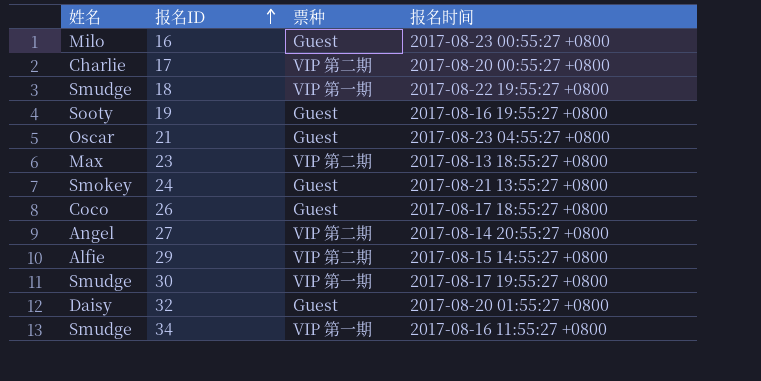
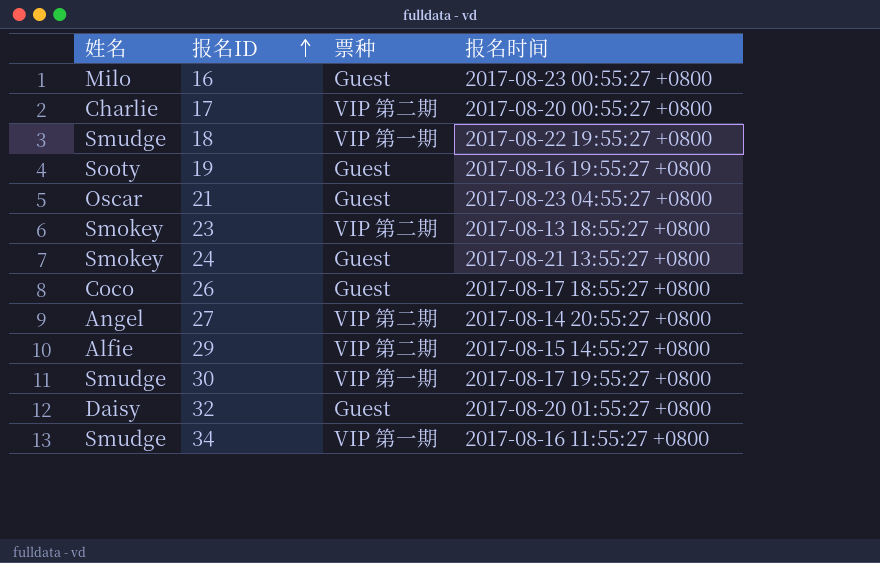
23 | 姓名: Max -> Smokey

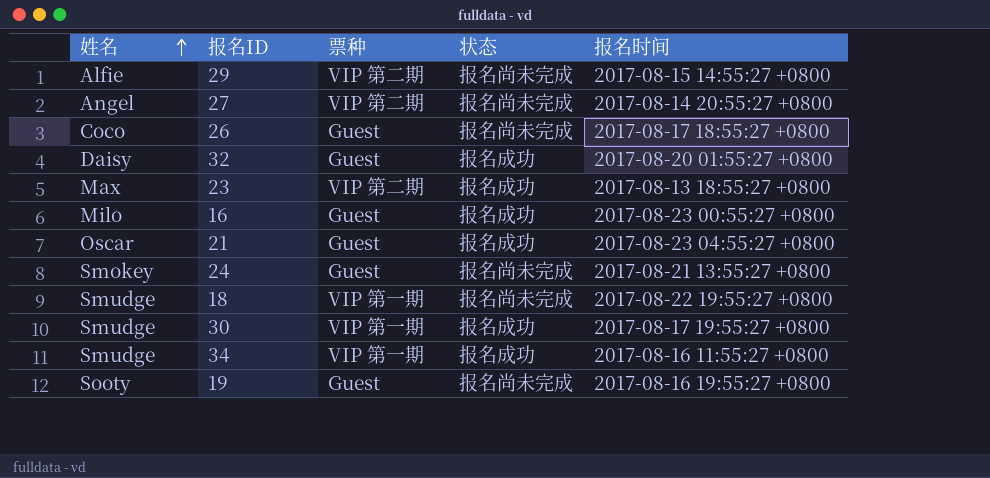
row order: 报名ID ascending -> 姓名 ascending
column 状态 | position: none -> 4
row 17: Charlie | VIP 第二期 | 2017-08-20 00:55:27 +0800 -> none
23 | 姓名: Smokey -> Max

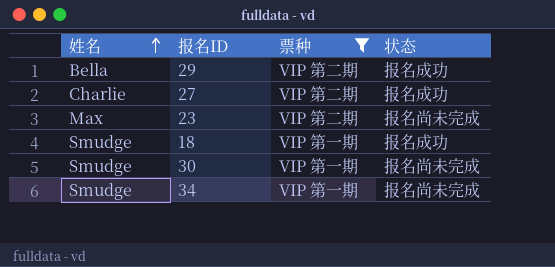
filter: none -> 票种 != Guest
column 报名时间 | position: 5 -> none
29 | 姓名: Alfie -> Bella
29 | 状态: 报名尚未完成 -> 报名成功
27 | 姓名: Angel -> Charlie
27 | 状态: 报名尚未完成 -> 报名成功
23 | 状态: 报名成功 -> 报名尚未完成
18 | 状态: 报名尚未完成 -> 报名成功
30 | 状态: 报名成功 -> 报名尚未完成
34 | 状态: 报名成功 -> 报名尚未完成

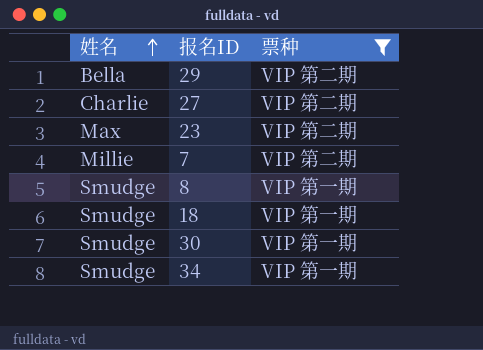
column 状态 | position: 4 -> none
row 7: none -> Millie | VIP 第二期
row 8: none -> Smudge | VIP 第一期

